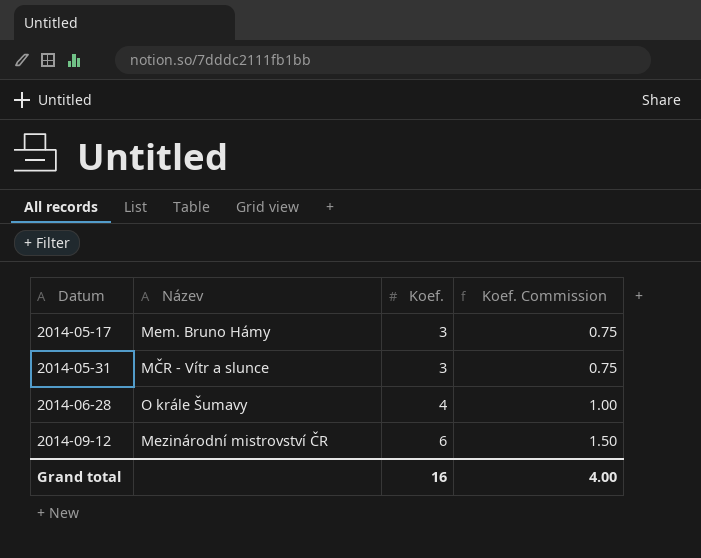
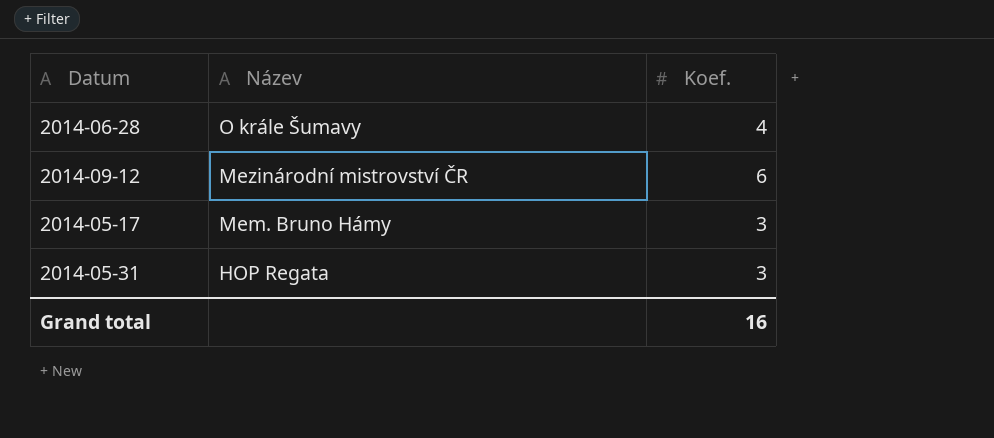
row order: Datum ascending -> Název descending
column Koef. Commission | formula: [Koef.] * 0.25 -> none
2014-05-31 | Název: MČR - Vítr a slunce -> HOP Regata

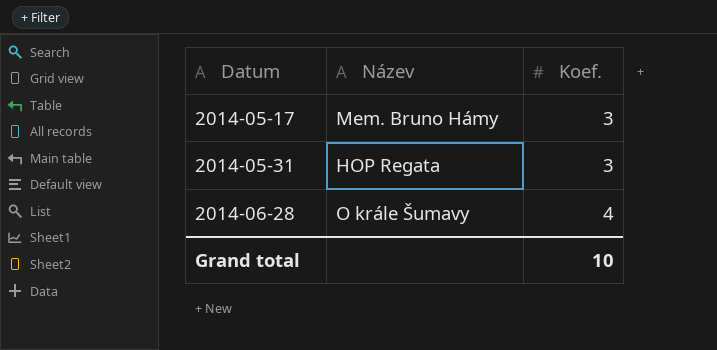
row order: Název descending -> Datum ascending
row 2014-09-12: Mezinárodní mistrovství ČR | 6 -> none
Grand total | Koef.: 16 -> 10

